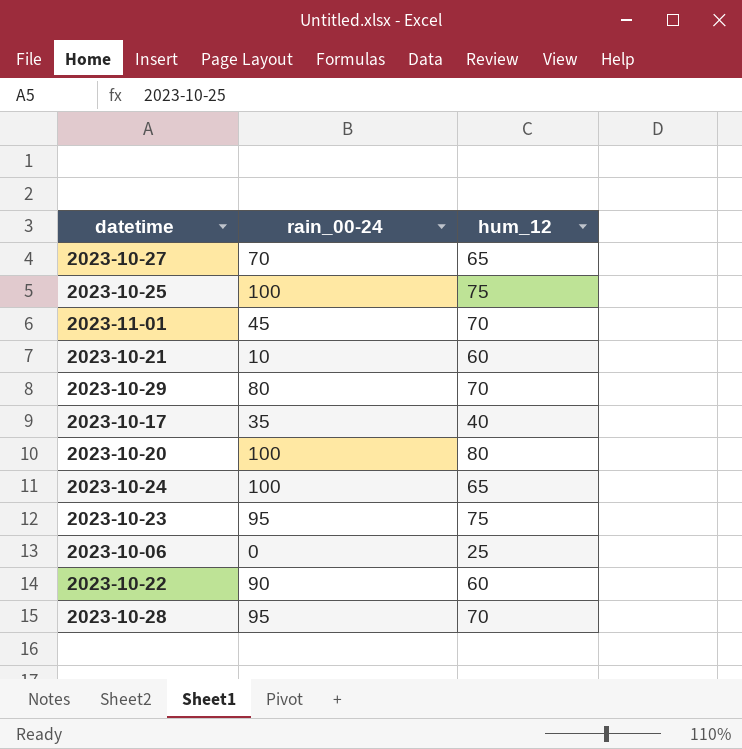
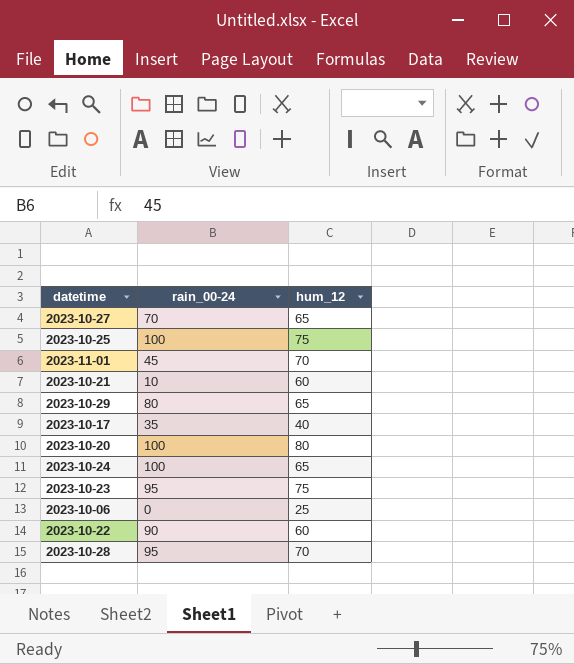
2023-10-29 | hum_12: 70 -> 65

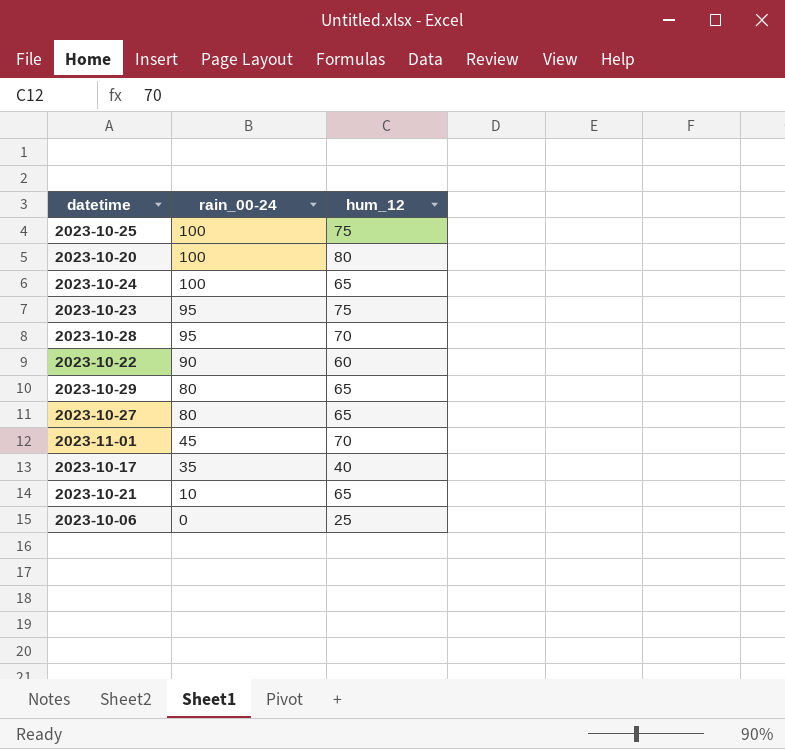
row order: none -> rain_00-24 descending
2023-10-27 | rain_00-24: 70 -> 80
2023-10-21 | hum_12: 60 -> 65

